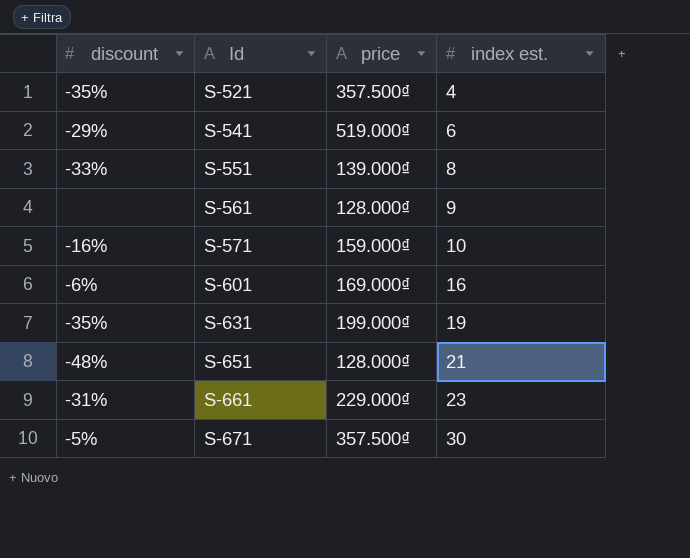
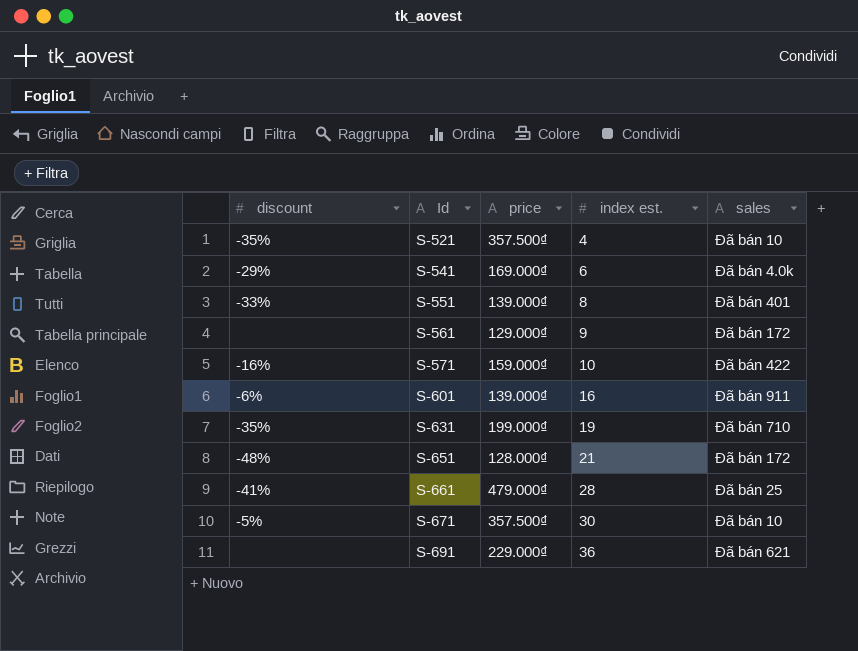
column sales | position: none -> 5
S-541 | price: 519.000₫ -> 169.000₫
S-561 | price: 128.000₫ -> 129.000₫
S-601 | price: 169.000₫ -> 139.000₫
S-661 | discount: -31% -> -41%
S-661 | price: 229.000₫ -> 479.000₫
S-661 | index est.: 23 -> 28
row S-691: none -> none | 229.000₫ | 36 | Đã bán 621

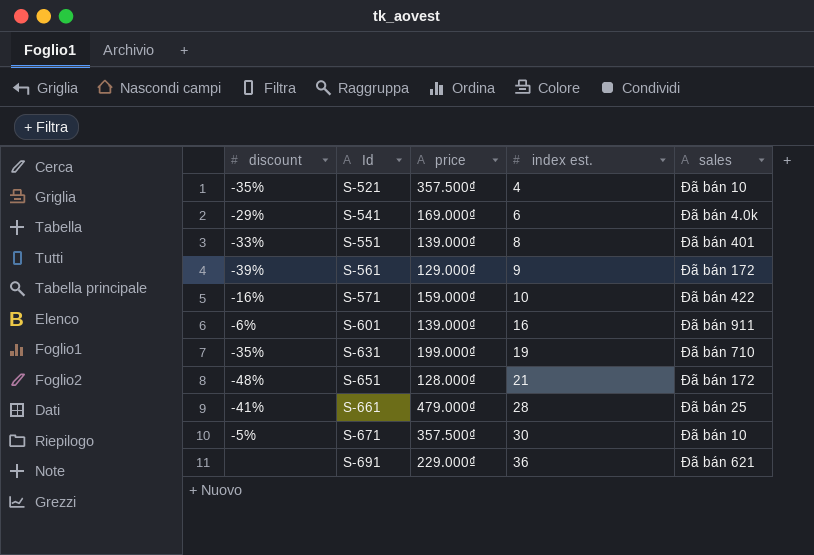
S-561 | discount: none -> -39%

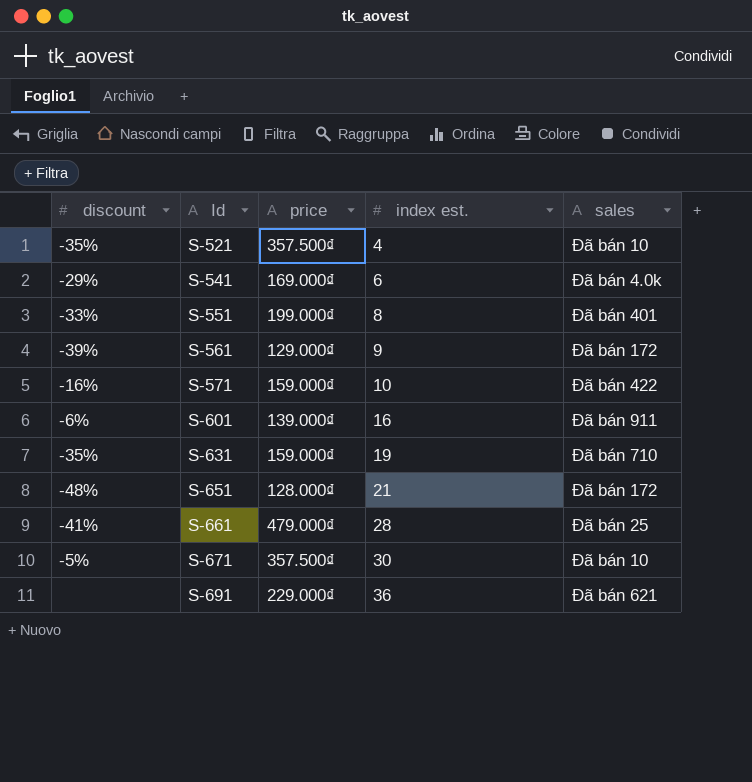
S-551 | price: 139.000₫ -> 199.000₫
S-631 | price: 199.000₫ -> 159.000₫

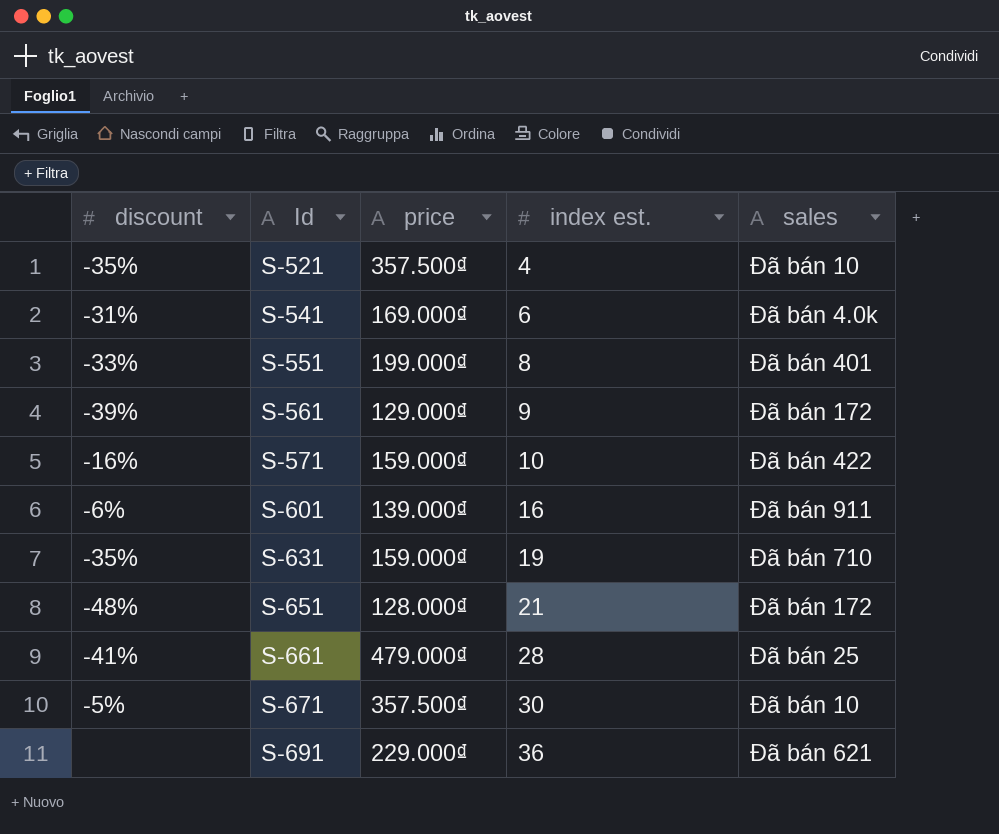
S-541 | discount: -29% -> -31%

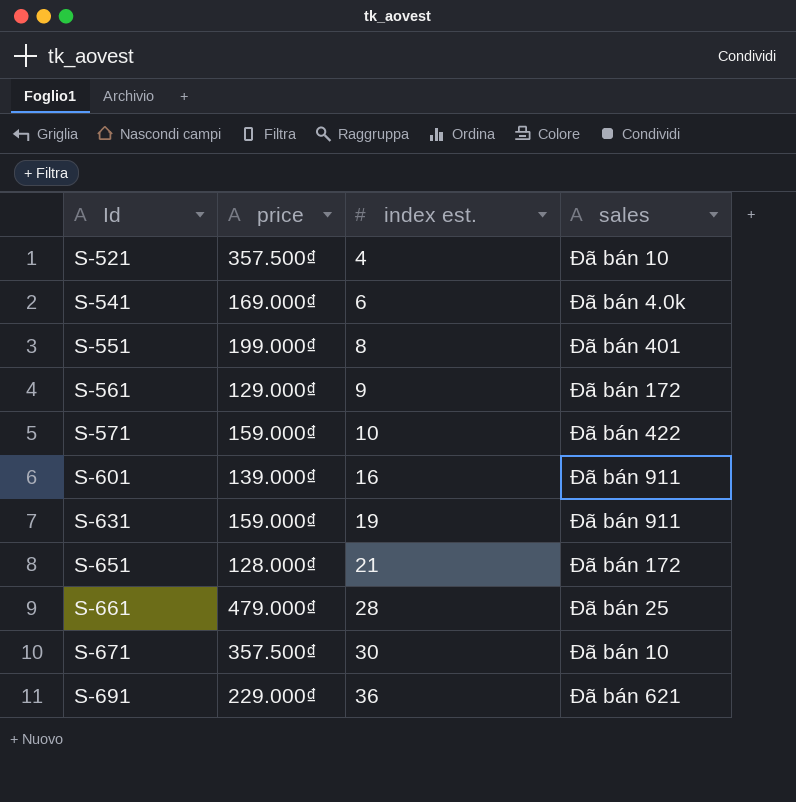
column discount | position: 1 -> none
S-631 | sales: Đã bán 710 -> Đã bán 911

